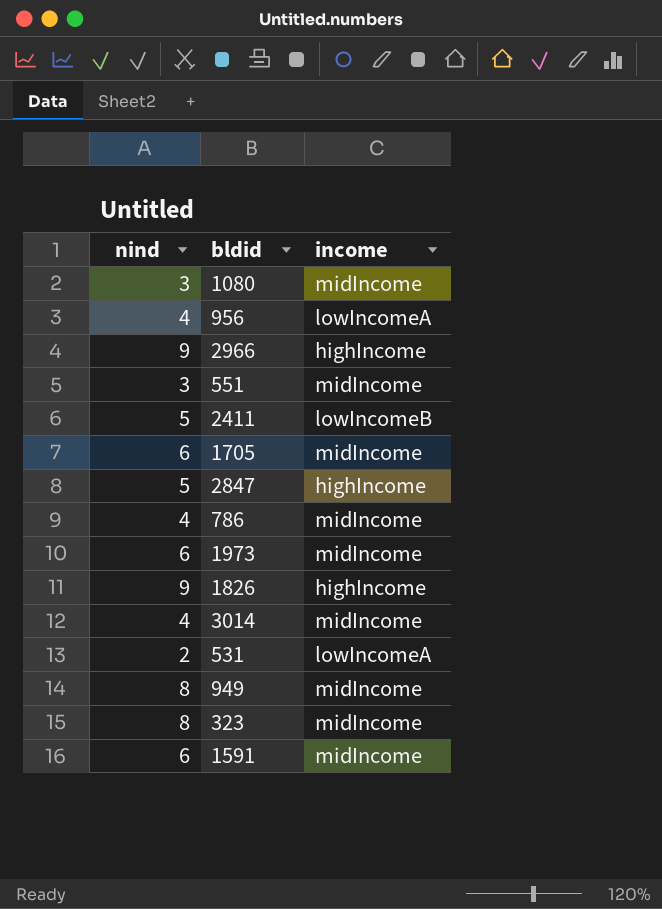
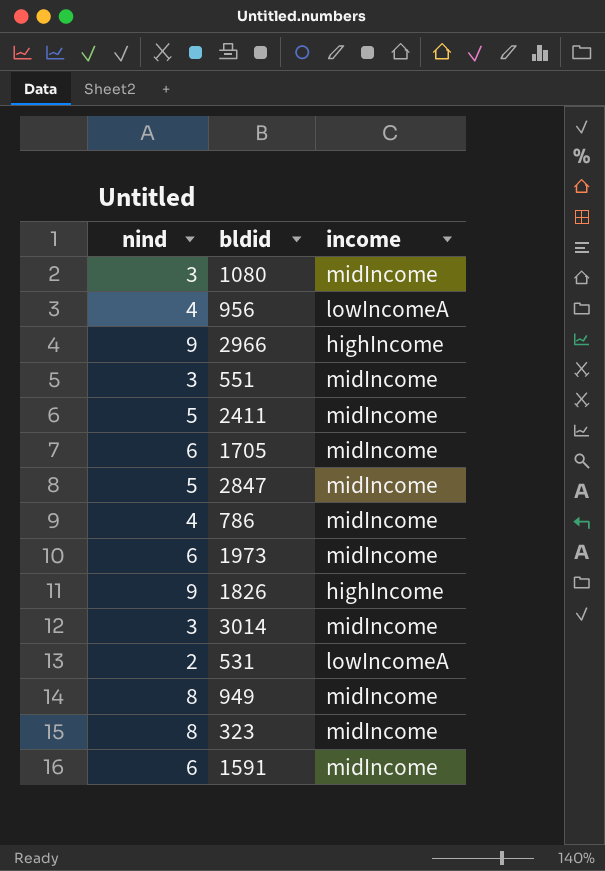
2411 | income: lowIncomeB -> midIncome
2847 | income: highIncome -> midIncome
3014 | nind: 4 -> 3

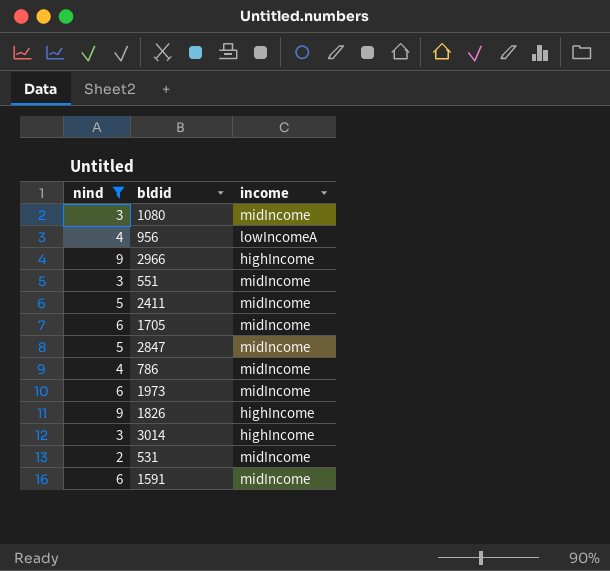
filter: none -> nind != 8
3014 | income: midIncome -> highIncome
531 | income: lowIncomeA -> midIncome

